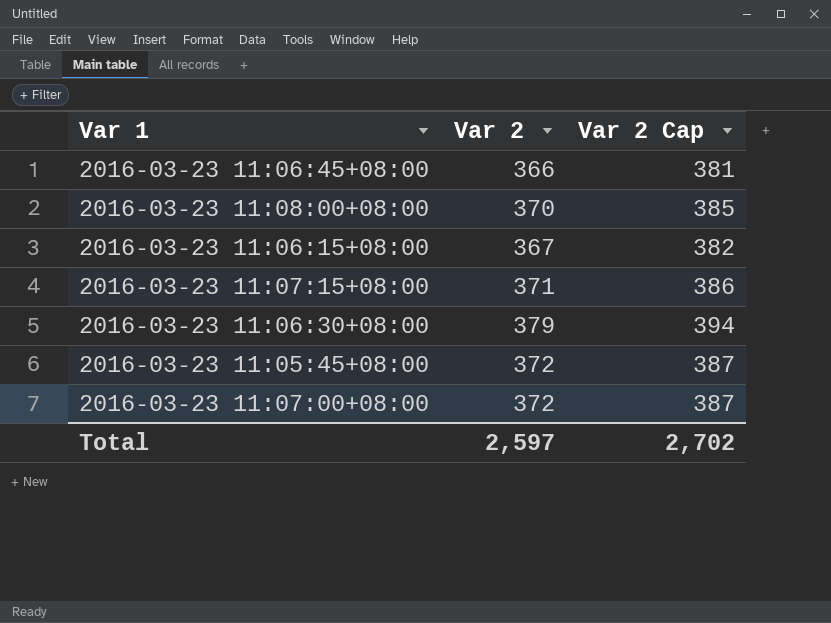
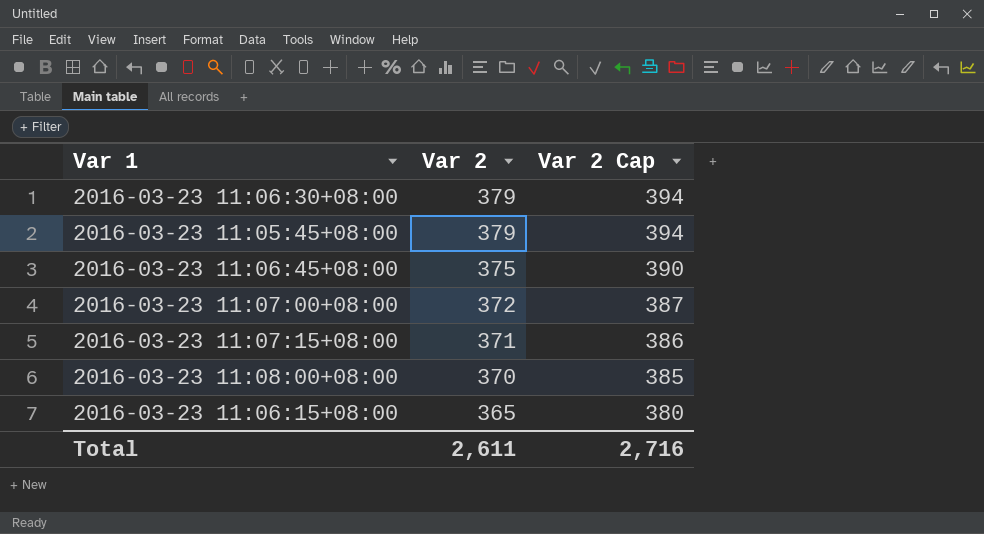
row order: none -> Var 2 descending
2016-03-23 11:05:45+08:00 | Var 2: 372 -> 379
2016-03-23 11:05:45+08:00 | Var 2 Cap: 387 -> 394
2016-03-23 11:06:45+08:00 | Var 2: 366 -> 375
2016-03-23 11:06:45+08:00 | Var 2 Cap: 381 -> 390
2016-03-23 11:06:15+08:00 | Var 2: 367 -> 365
2016-03-23 11:06:15+08:00 | Var 2 Cap: 382 -> 380
Total | Var 2: 2,597 -> 2,611
Total | Var 2 Cap: 2,702 -> 2,716

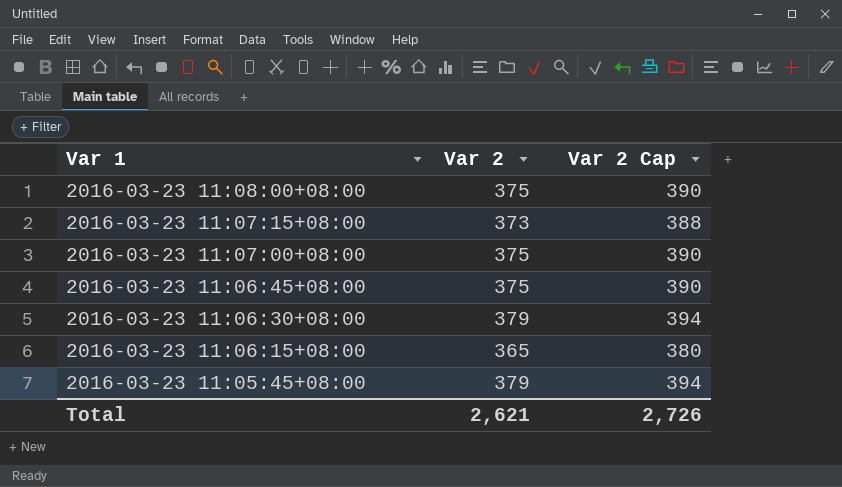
row order: Var 2 descending -> Var 1 descending
2016-03-23 11:08:00+08:00 | Var 2: 370 -> 375
2016-03-23 11:08:00+08:00 | Var 2 Cap: 385 -> 390
2016-03-23 11:07:15+08:00 | Var 2: 371 -> 373
2016-03-23 11:07:15+08:00 | Var 2 Cap: 386 -> 388
2016-03-23 11:07:00+08:00 | Var 2: 372 -> 375
2016-03-23 11:07:00+08:00 | Var 2 Cap: 387 -> 390
Total | Var 2: 2,611 -> 2,621
Total | Var 2 Cap: 2,716 -> 2,726

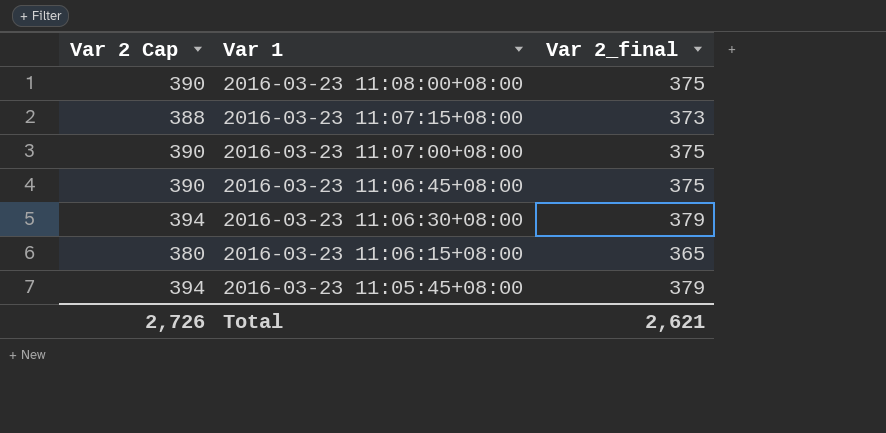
column Var 2 Cap | position: 3 -> 1
column name: Var 2 -> Var 2_final

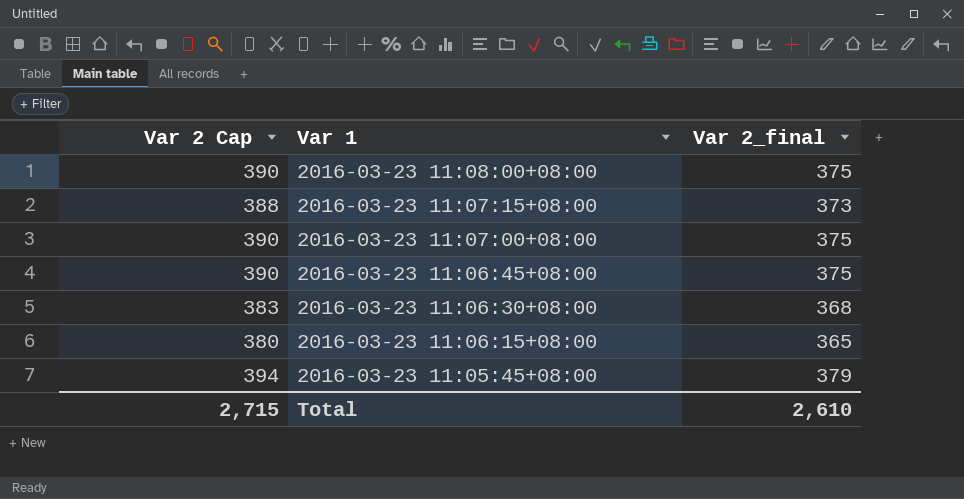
2016-03-23 11:06:30+08:00 | Var 2 Cap: 394 -> 383
2016-03-23 11:06:30+08:00 | Var 2_final: 379 -> 368
Total | Var 2 Cap: 2,726 -> 2,715
Total | Var 2_final: 2,621 -> 2,610

